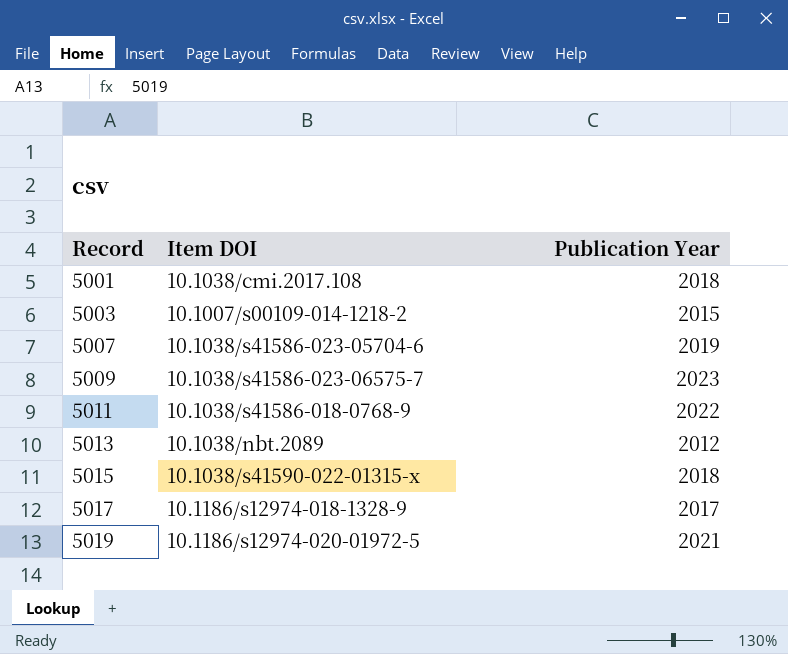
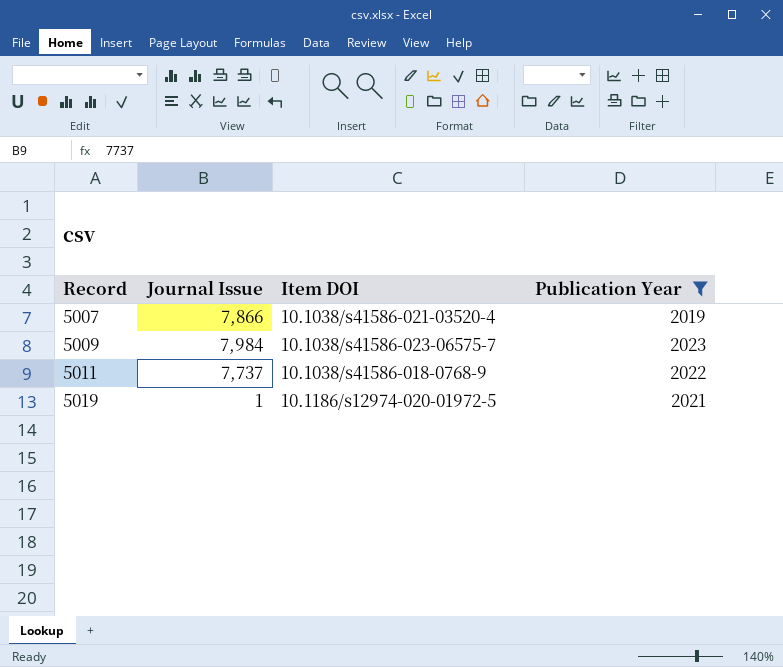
filter: none -> Publication Year >= 2019
column Journal Issue | position: none -> 2
5007 | Item DOI: 10.1038/s41586-023-05704-6 -> 10.1038/s41586-021-03520-4

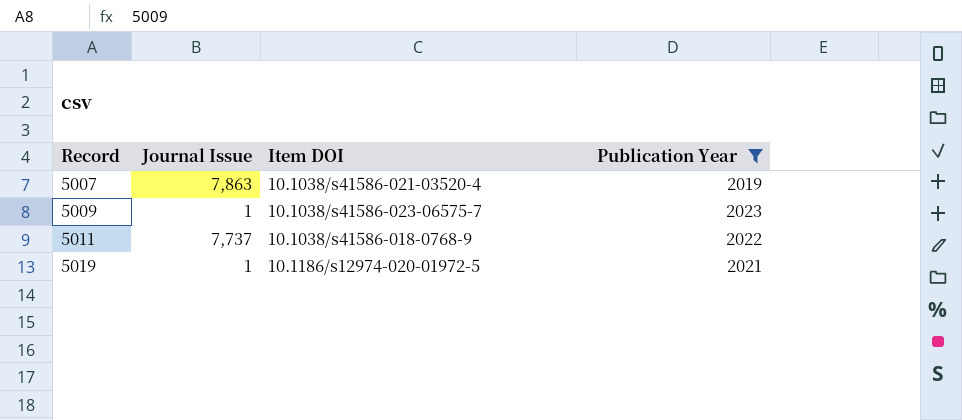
5007 | Journal Issue: 7,866 -> 7,863
5009 | Journal Issue: 7,984 -> 1

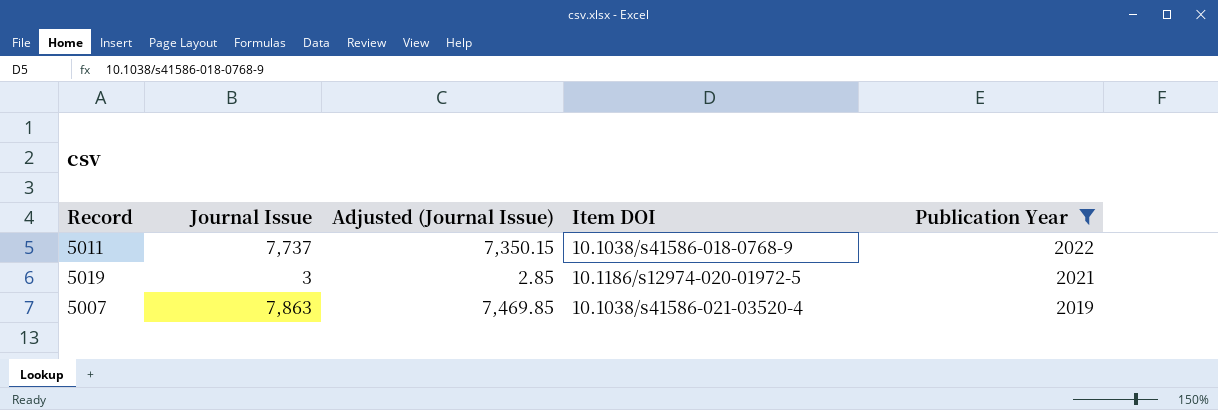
row order: Record ascending -> Publication Year descending
column Adjusted (Journal Issue) | formula: none -> [Journal Issue] * 0.95
row 5009: 1 | 10.1038/s41586-023-06575-7 | 2023 -> none
5019 | Journal Issue: 1 -> 3

